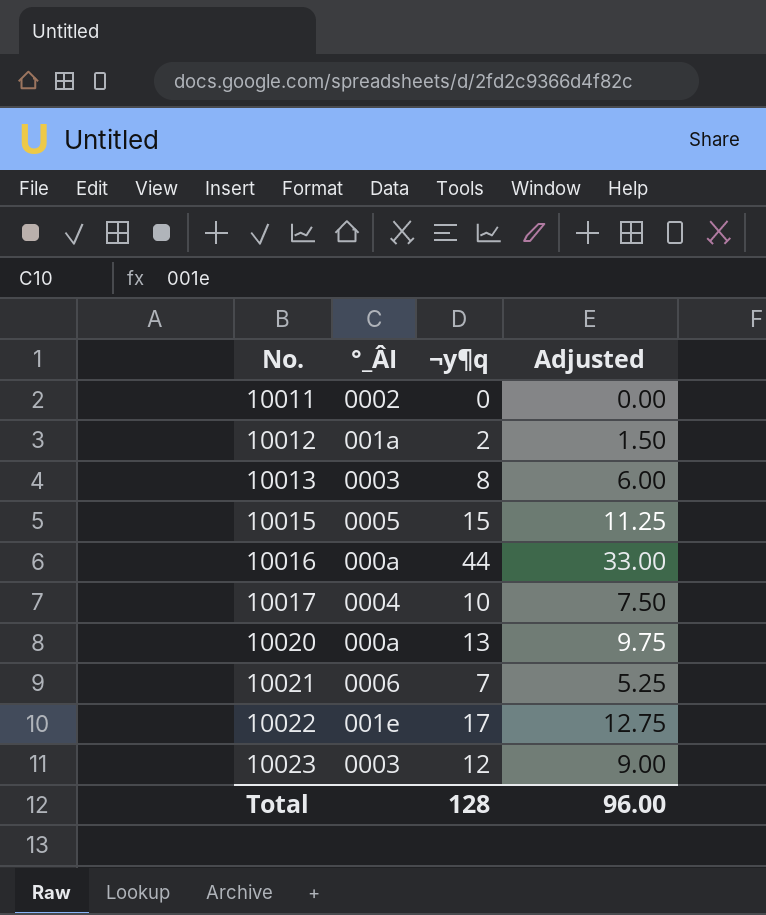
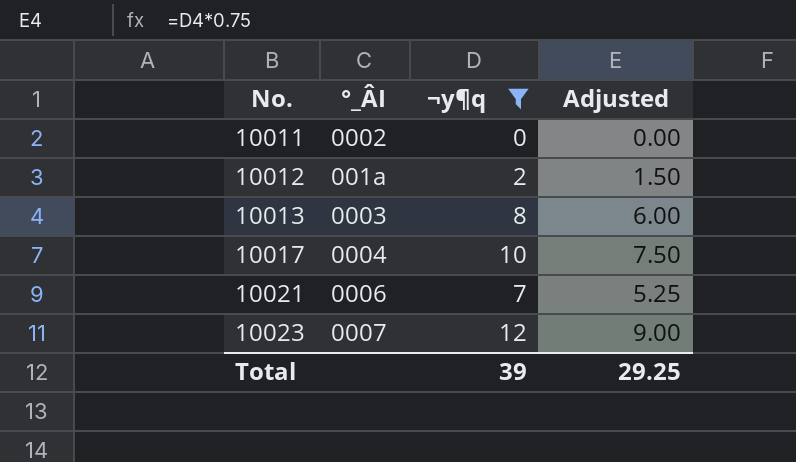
filter: none -> ¬y¶q <= 12
10023 | °_ÂI: 0003 -> 0007
Total | ¬y¶q: 128 -> 39
Total | Adjusted: 96.00 -> 29.25

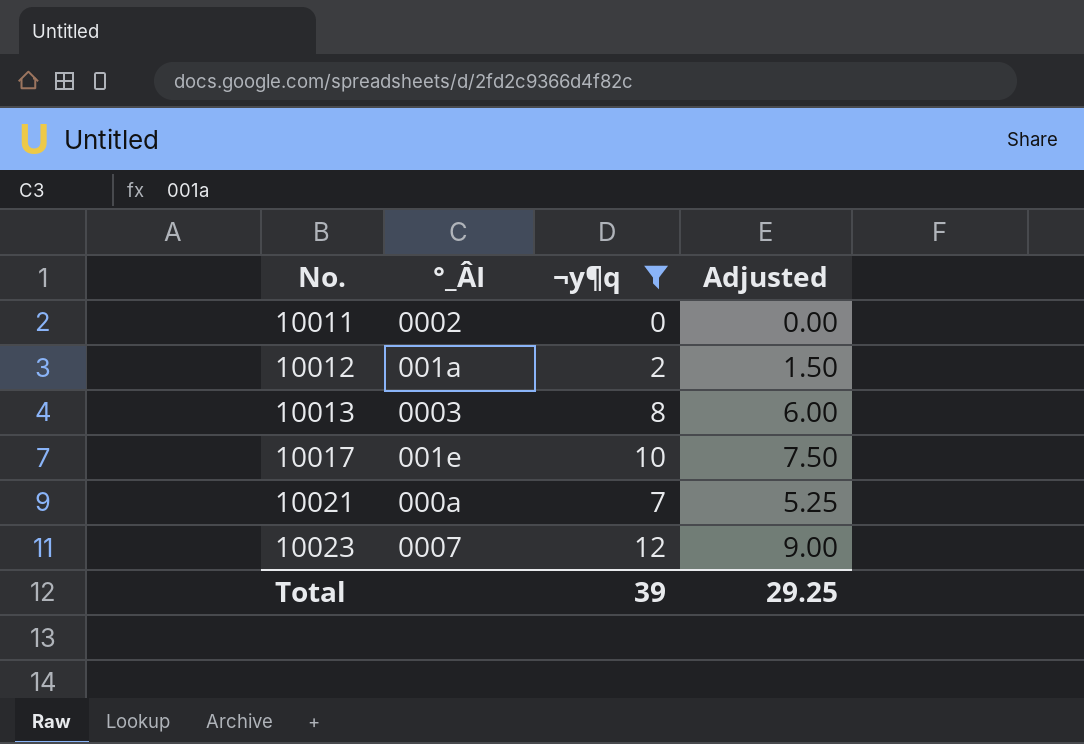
10017 | °_ÂI: 0004 -> 001e
10021 | °_ÂI: 0006 -> 000a

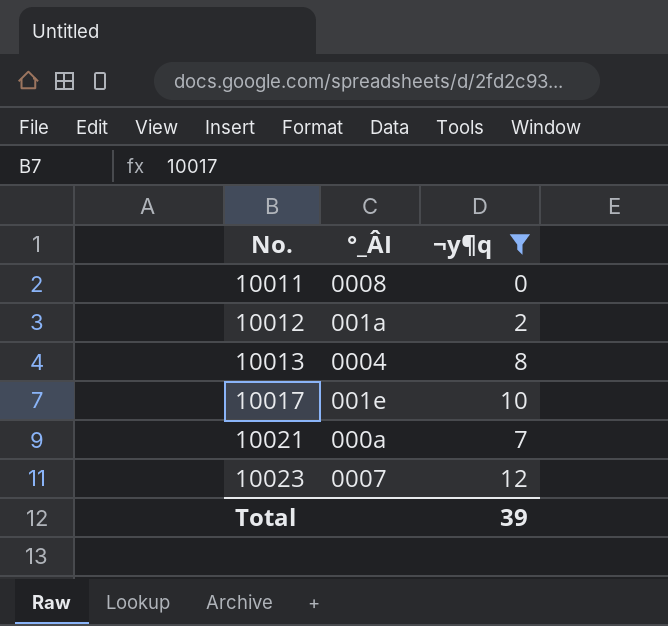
column Adjusted | formula: [¬y¶q] * 0.75 -> none
10011 | °_ÂI: 0002 -> 0008
10013 | °_ÂI: 0003 -> 0004

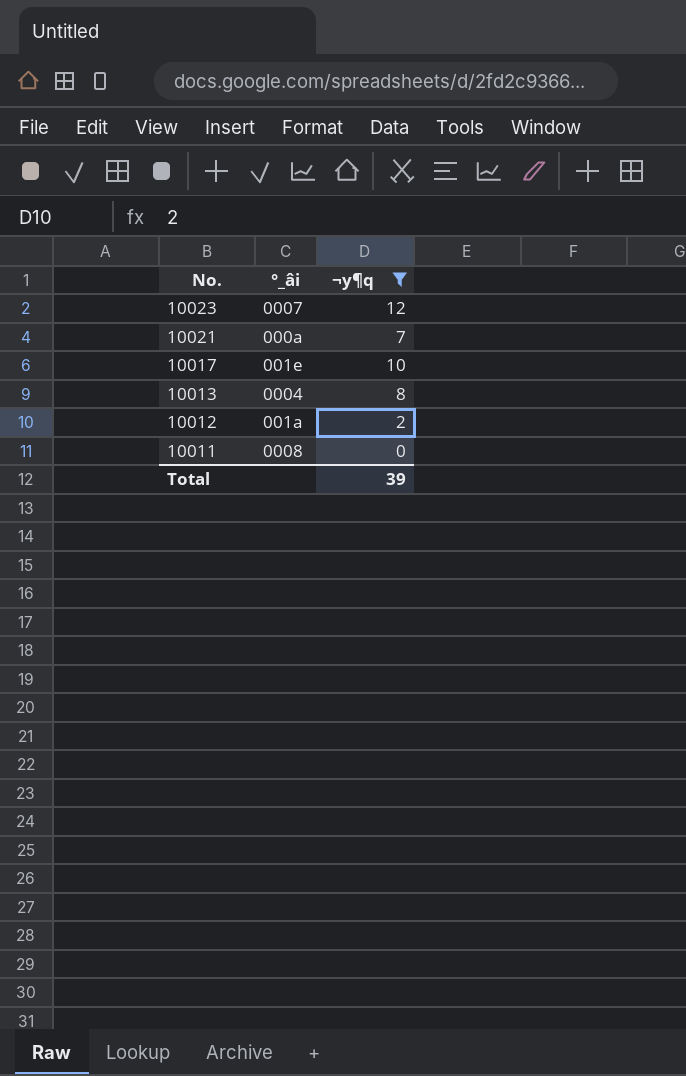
row order: No. ascending -> No. descending
column name: °_ÂI -> °_âi

